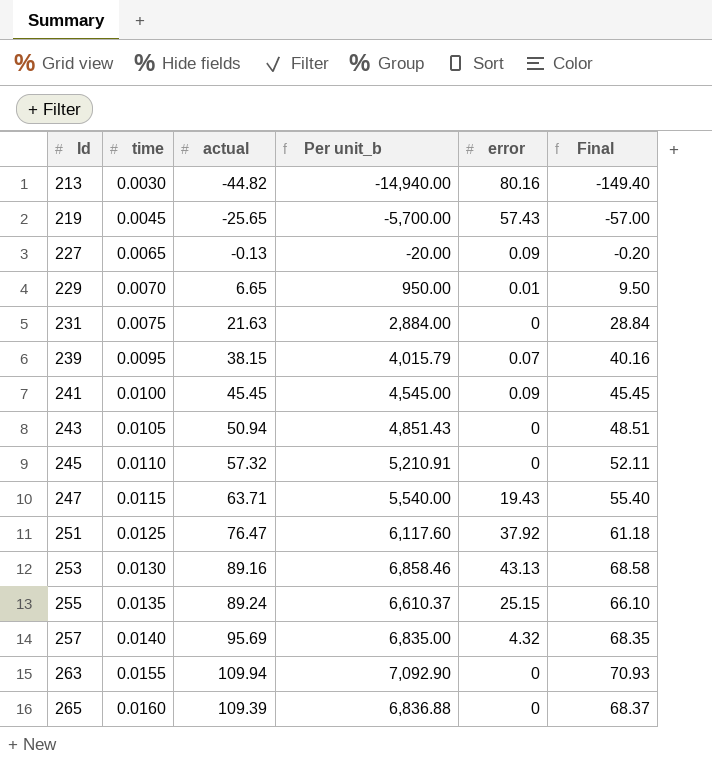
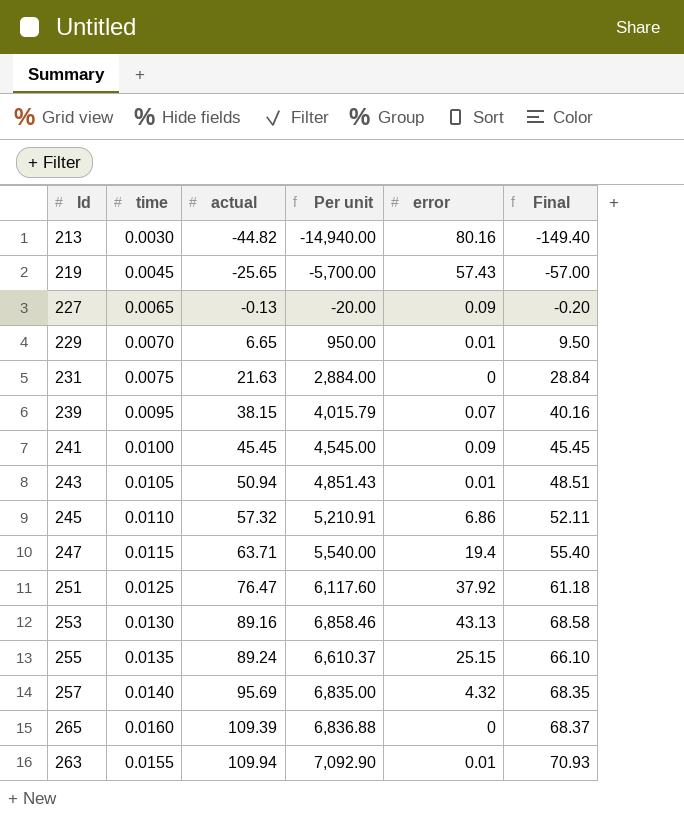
row order: Id ascending -> actual ascending
column name: Per unit_b -> Per unit
243 | error: 0 -> 0.01
245 | error: 0 -> 6.86
247 | error: 19.43 -> 19.4
263 | error: 0 -> 0.01

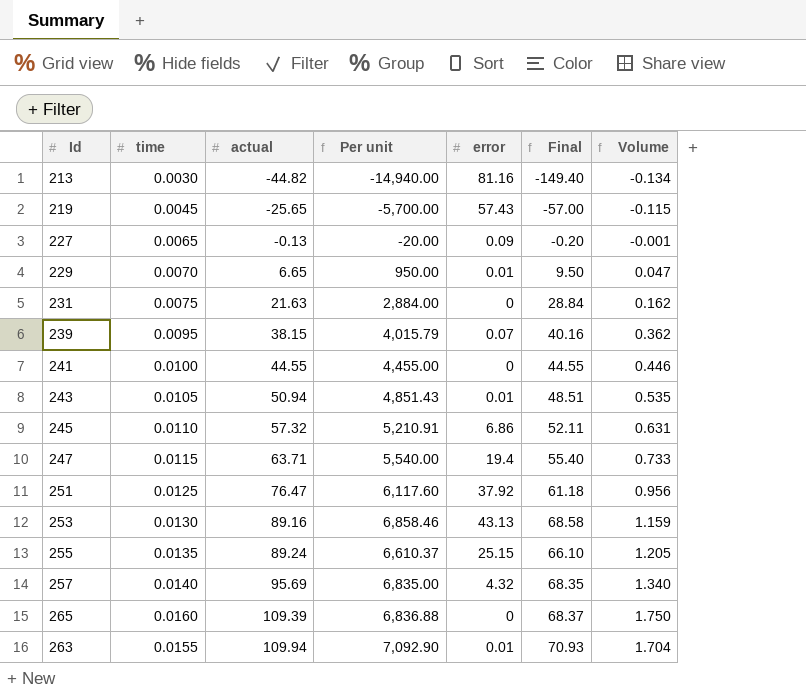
column Volume | formula: none -> [time] * [actual]
213 | error: 80.16 -> 81.16
241 | actual: 45.45 -> 44.55
241 | Per unit: 4,545.00 -> 4,455.00
241 | error: 0.09 -> 0
241 | Final: 45.45 -> 44.55

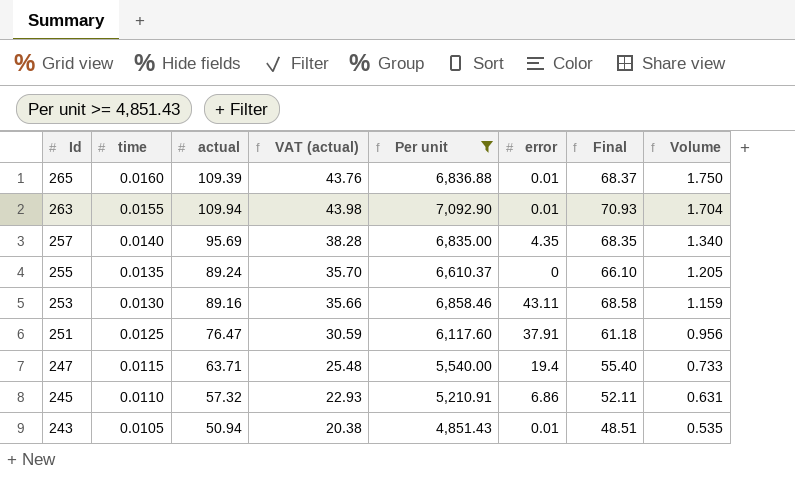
filter: none -> Per unit >= 4,851.43
row order: actual ascending -> Id descending
column VAT (actual) | formula: none -> [actual] * 0.4
265 | error: 0 -> 0.01
257 | error: 4.32 -> 4.35
255 | error: 25.15 -> 0
253 | error: 43.13 -> 43.11
251 | error: 37.92 -> 37.91

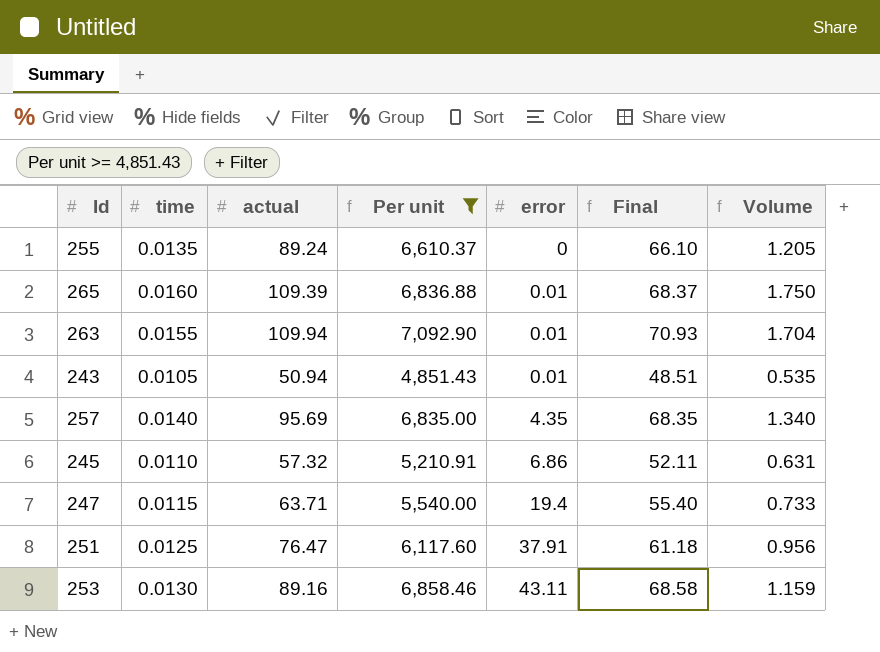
row order: Id descending -> error ascending
column VAT (actual) | formula: [actual] * 0.4 -> none

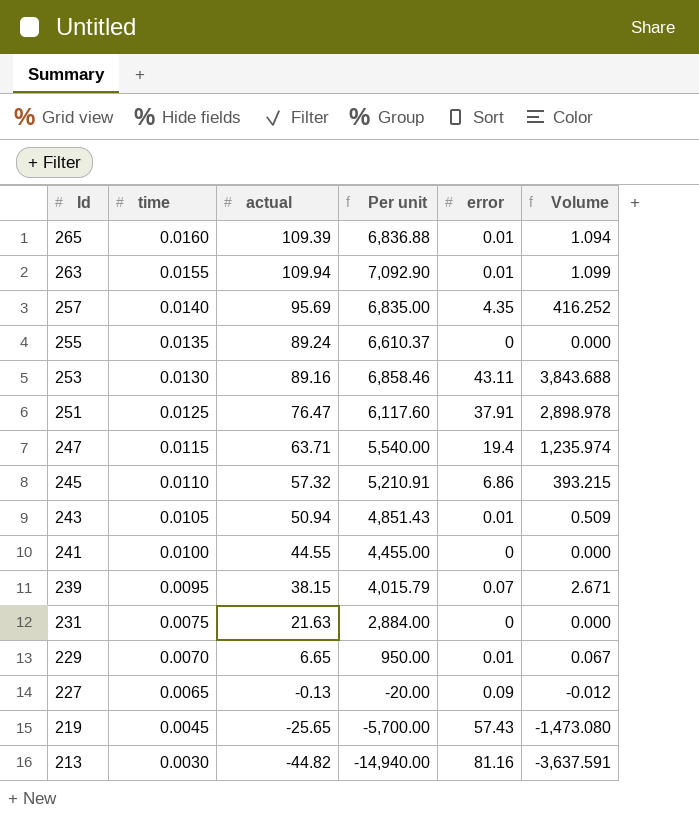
filter: Per unit >= 4,851.43 -> none
row order: error ascending -> Id descending
column Final | formula: [Per unit] * 0.01 -> none
column Volume | formula: [time] * [actual] -> [actual] * [error]

